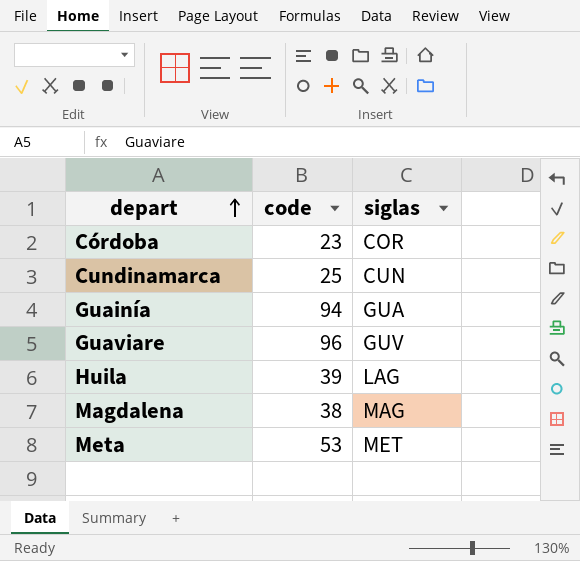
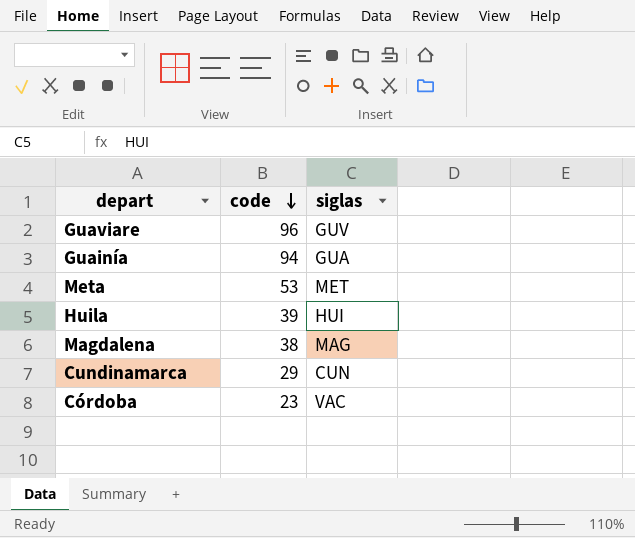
row order: depart ascending -> code descending
Huila | siglas: LAG -> HUI
Cundinamarca | code: 25 -> 29
Córdoba | siglas: COR -> VAC

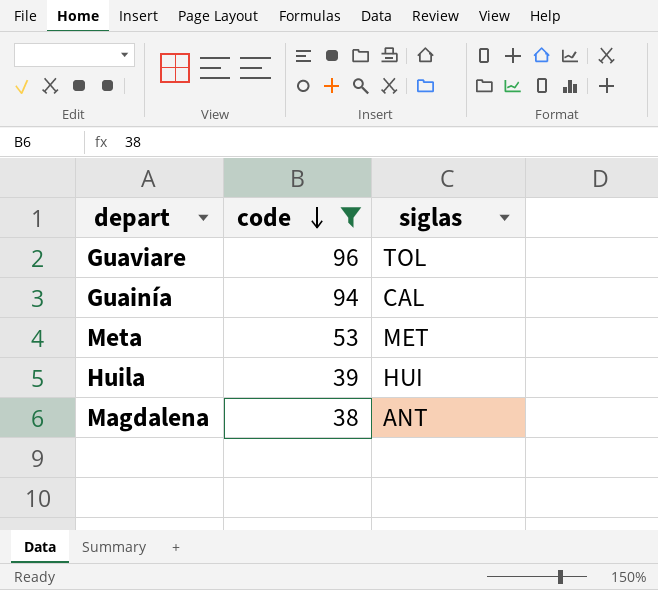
filter: none -> code >= 38
Guaviare | siglas: GUV -> TOL
Guainía | siglas: GUA -> CAL
Magdalena | siglas: MAG -> ANT

